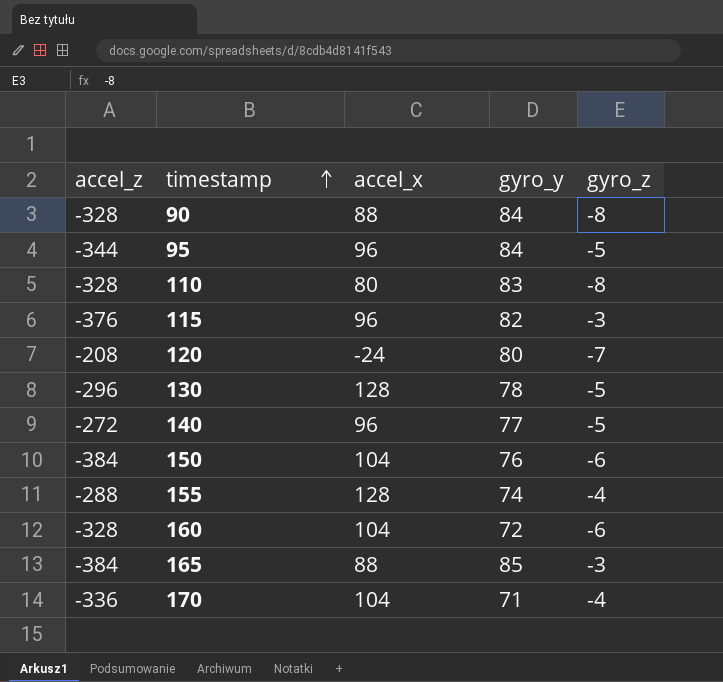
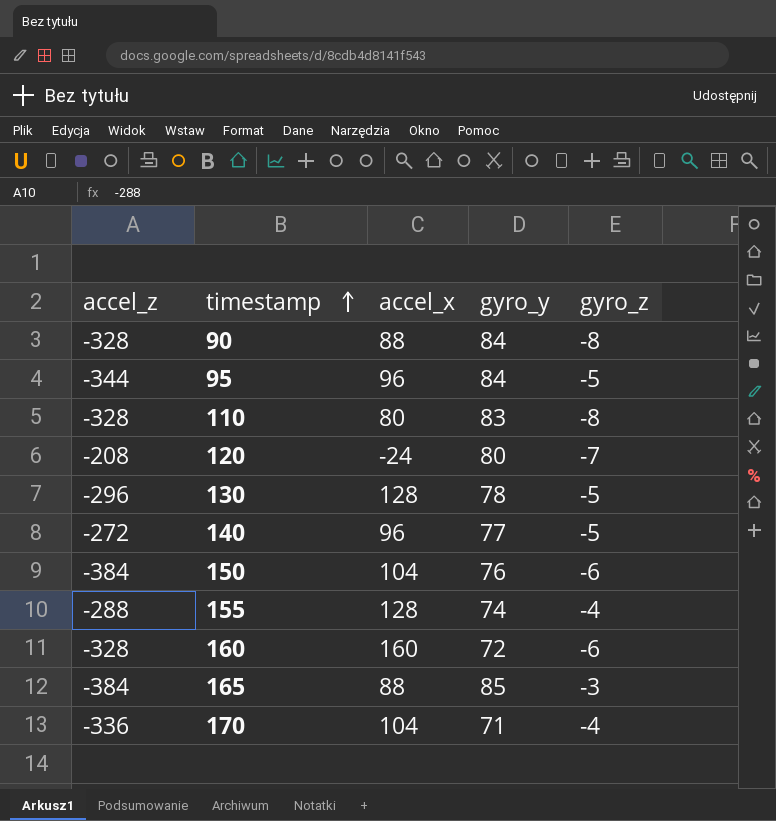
row 115: -376 | 96 | 82 | -3 -> none
160 | accel_x: 104 -> 160

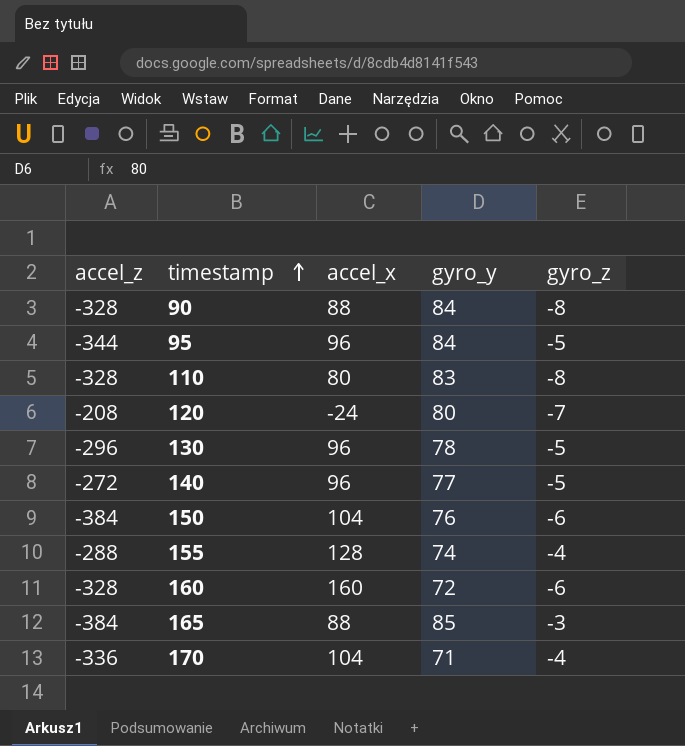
130 | accel_x: 128 -> 96

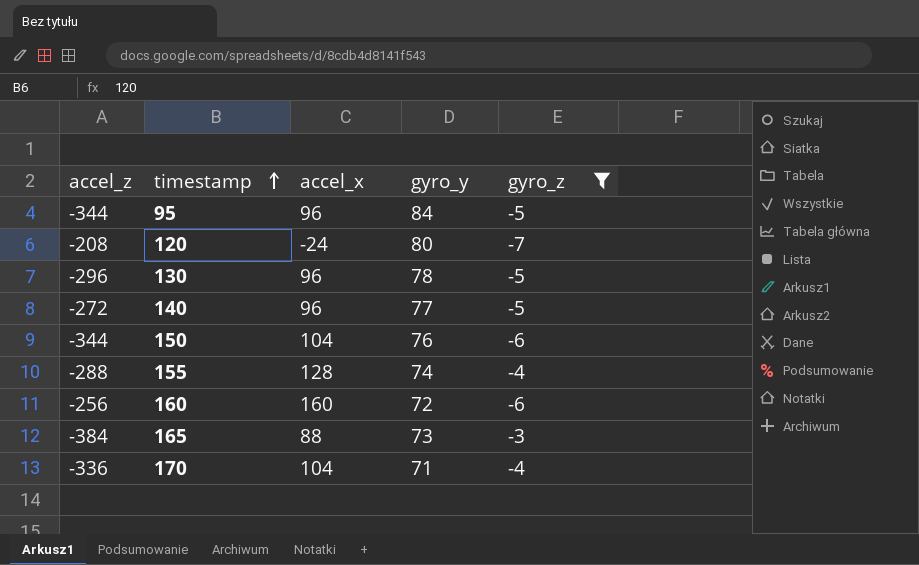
filter: none -> gyro_z != -8
150 | accel_z: -384 -> -344
160 | accel_z: -328 -> -256
165 | gyro_y: 85 -> 73

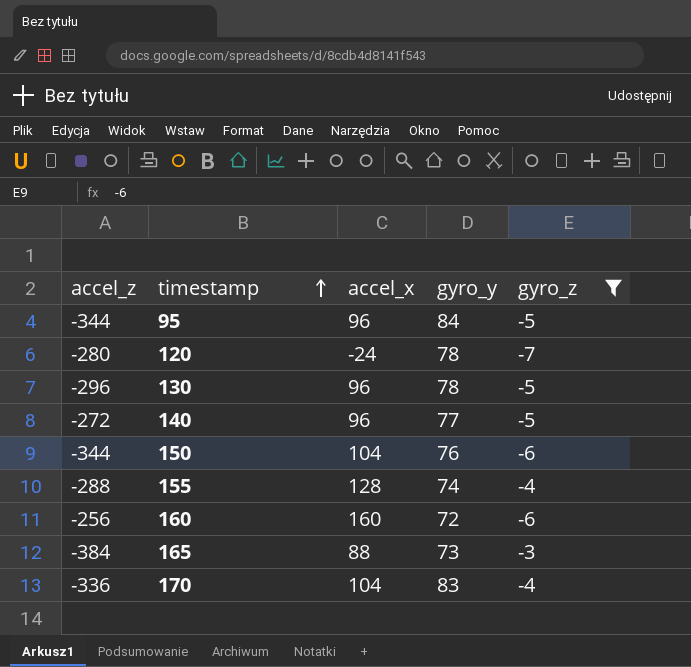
120 | accel_z: -208 -> -280
120 | gyro_y: 80 -> 78
170 | gyro_y: 71 -> 83

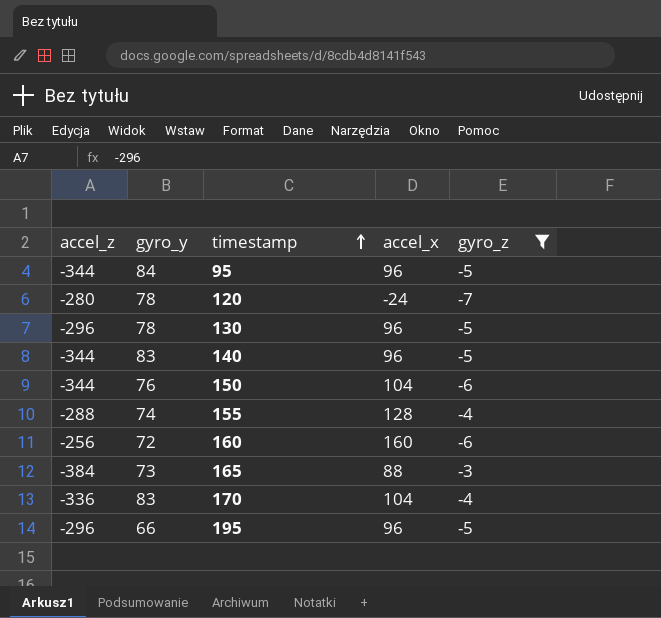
column gyro_y | position: 4 -> 2
140 | accel_z: -272 -> -344
140 | gyro_y: 77 -> 83
row 195: none -> -296 | 66 | 96 | -5

